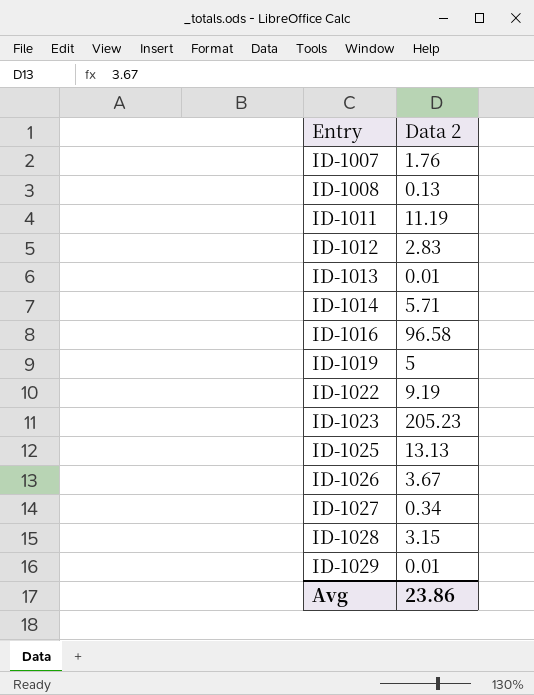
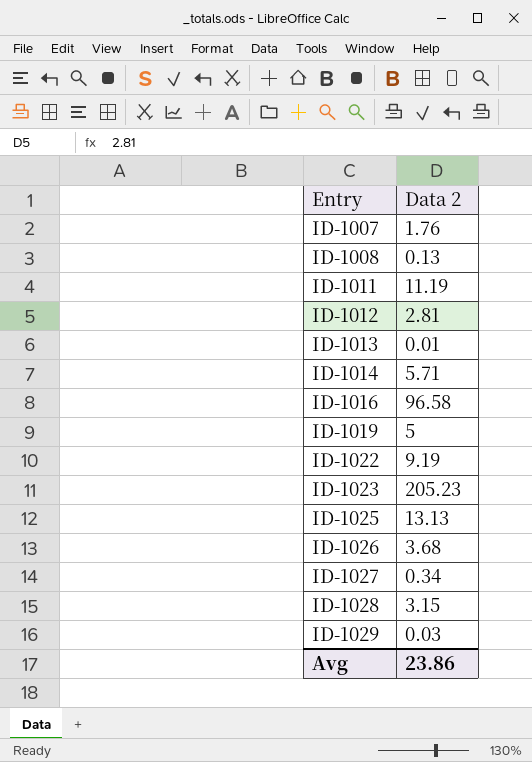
ID-1012 | Data 2: 2.83 -> 2.81
ID-1026 | Data 2: 3.67 -> 3.68
ID-1029 | Data 2: 0.01 -> 0.03

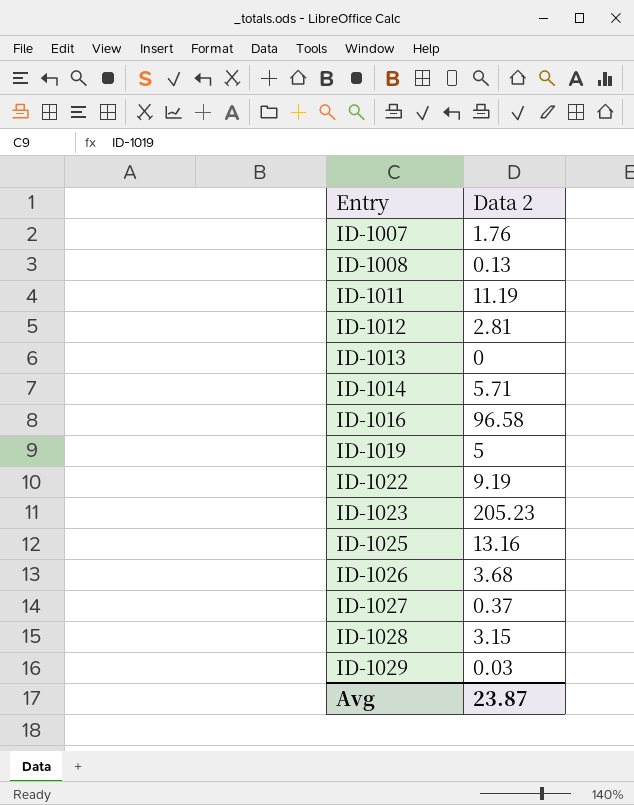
ID-1013 | Data 2: 0.01 -> 0
ID-1025 | Data 2: 13.13 -> 13.16
ID-1027 | Data 2: 0.34 -> 0.37
Avg | Data 2: 23.86 -> 23.87

